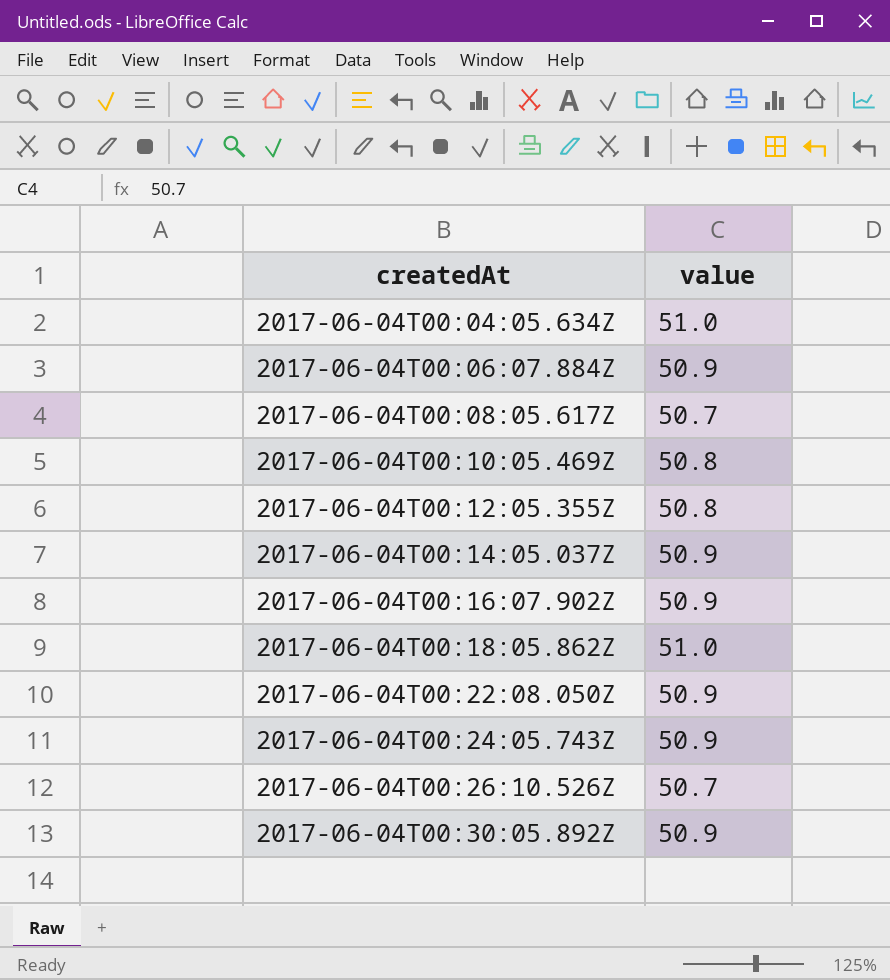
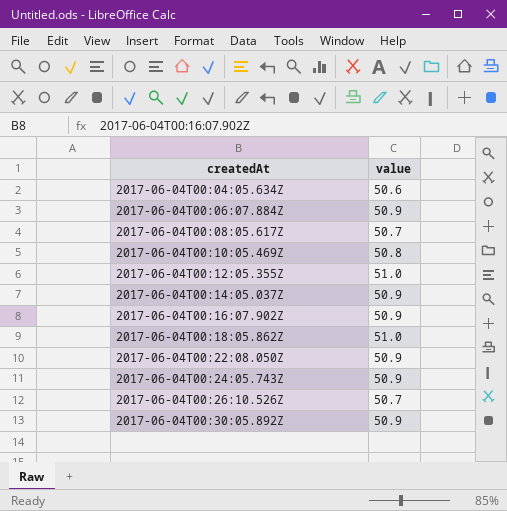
2017-06-04T00:04:05.634Z | value: 51.0 -> 50.6
2017-06-04T00:12:05.355Z | value: 50.8 -> 51.0

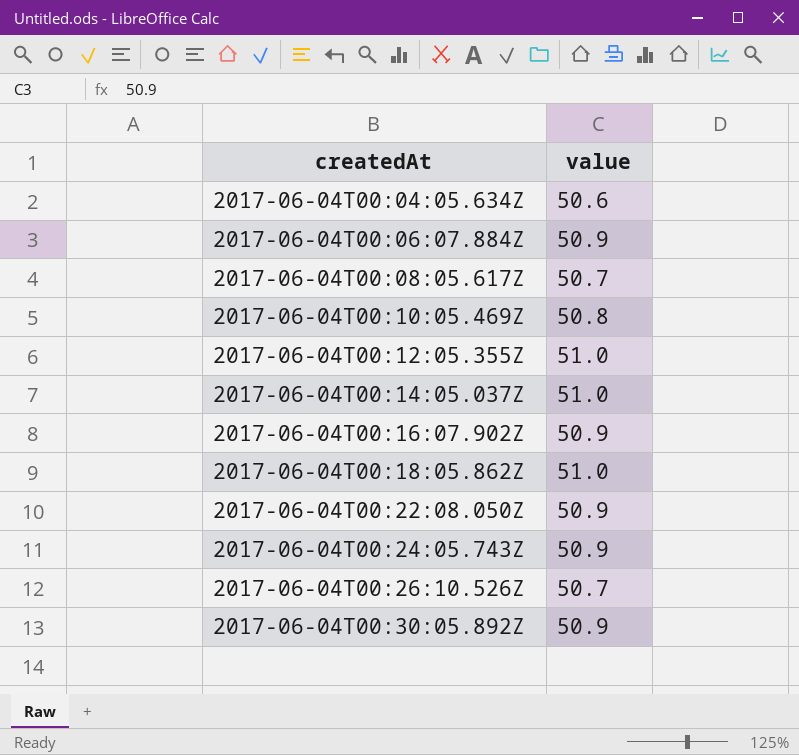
2017-06-04T00:14:05.037Z | value: 50.9 -> 51.0

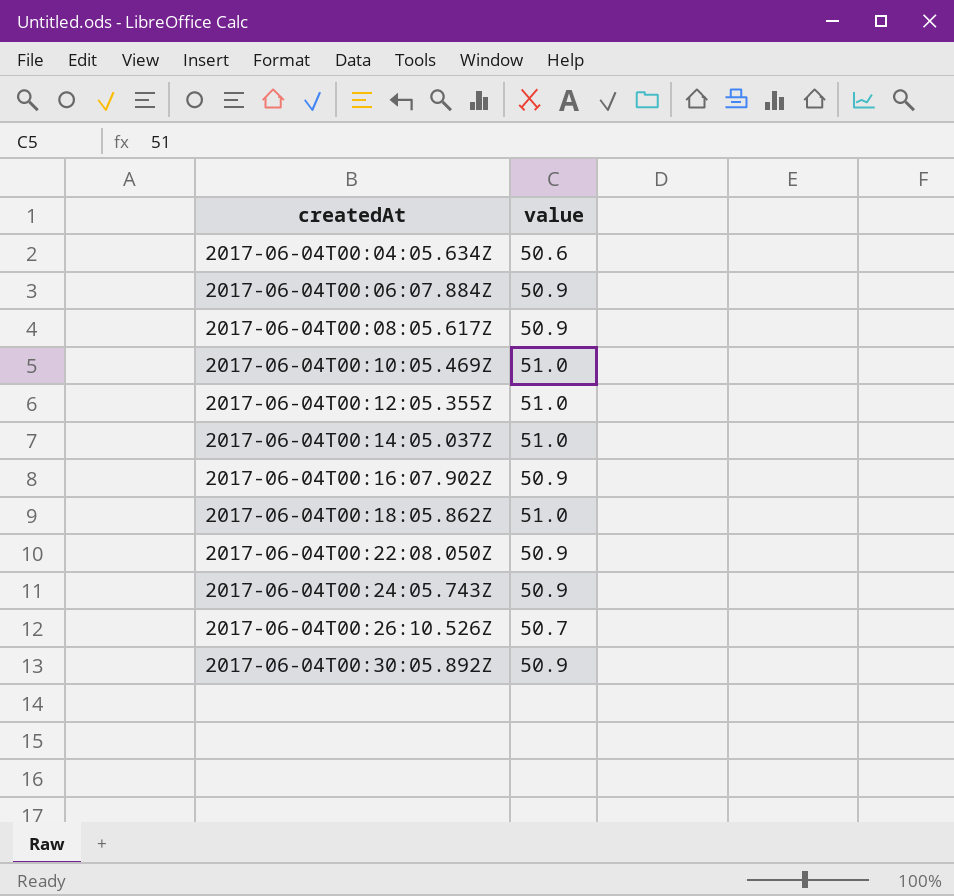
2017-06-04T00:08:05.617Z | value: 50.7 -> 50.9
2017-06-04T00:10:05.469Z | value: 50.8 -> 51.0

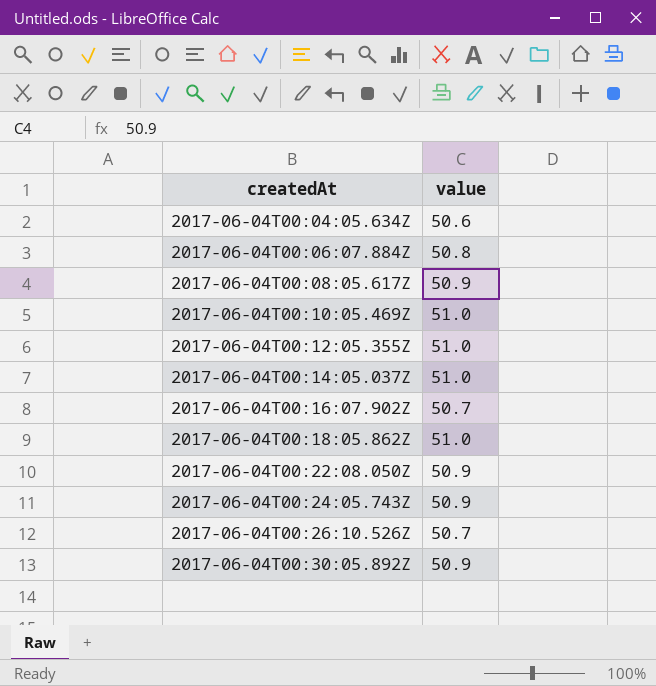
2017-06-04T00:06:07.884Z | value: 50.9 -> 50.8
2017-06-04T00:16:07.902Z | value: 50.9 -> 50.7

